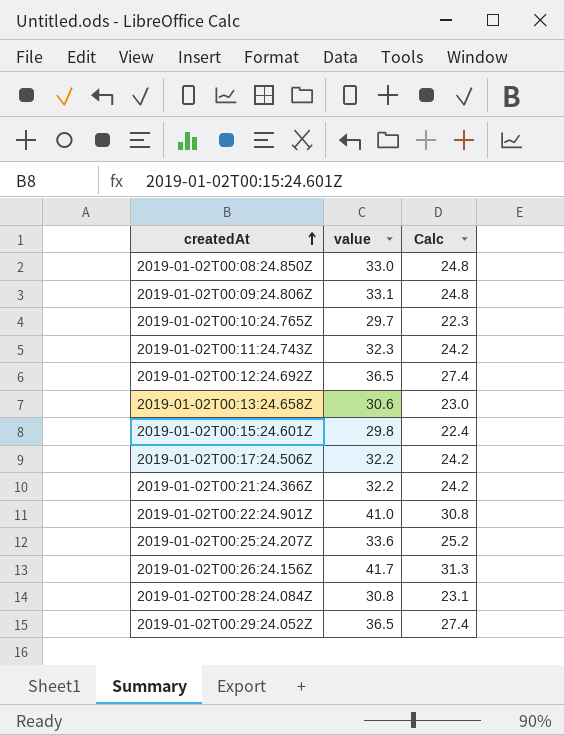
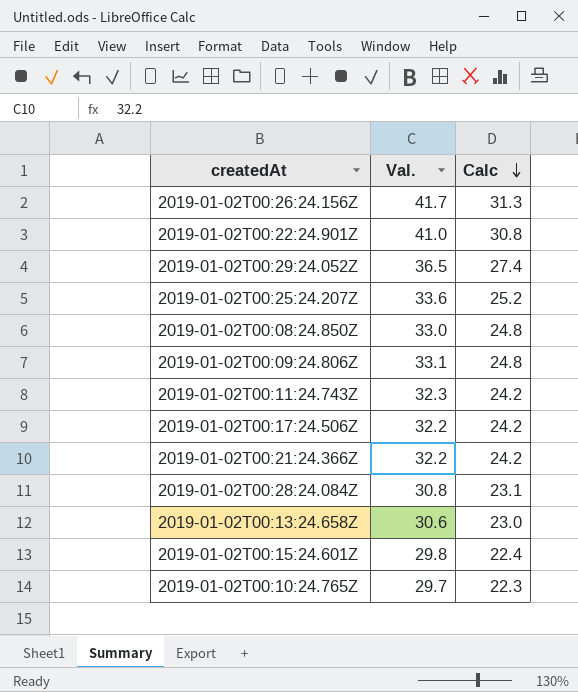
row order: createdAt ascending -> Calc descending
column name: value -> Val.
row 2019-01-02T00:12:24.692Z: 36.5 | 27.4 -> none

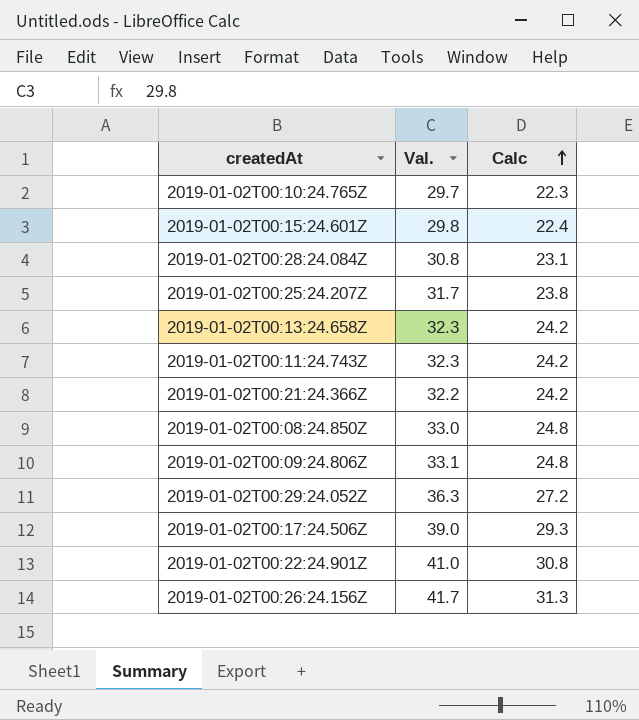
row order: Calc descending -> Calc ascending
2019-01-02T00:25:24.207Z | Val.: 33.6 -> 31.7
2019-01-02T00:25:24.207Z | Calc: 25.2 -> 23.8
2019-01-02T00:13:24.658Z | Val.: 30.6 -> 32.3
2019-01-02T00:13:24.658Z | Calc: 23.0 -> 24.2
2019-01-02T00:29:24.052Z | Val.: 36.5 -> 36.3
2019-01-02T00:29:24.052Z | Calc: 27.4 -> 27.2
2019-01-02T00:17:24.506Z | Val.: 32.2 -> 39.0
2019-01-02T00:17:24.506Z | Calc: 24.2 -> 29.3

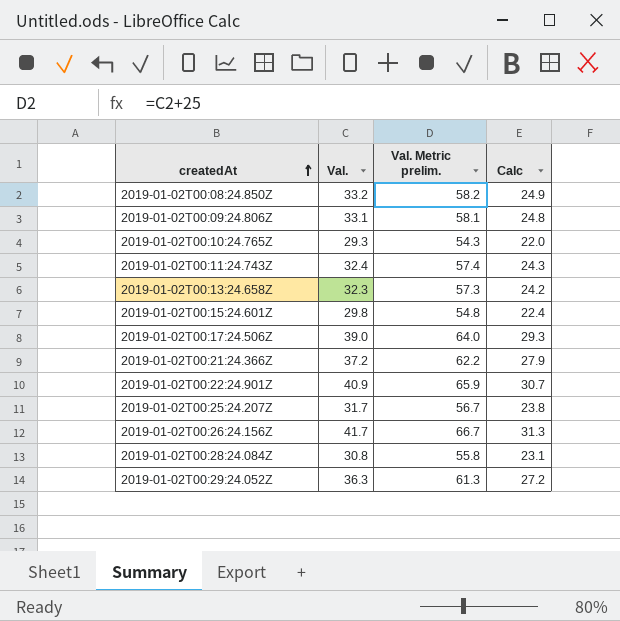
row order: Calc ascending -> createdAt ascending
column Val. Metric prelim. | formula: none -> [Val.] + 25
2019-01-02T00:08:24.850Z | Val.: 33.0 -> 33.2
2019-01-02T00:08:24.850Z | Calc: 24.8 -> 24.9
2019-01-02T00:10:24.765Z | Val.: 29.7 -> 29.3
2019-01-02T00:10:24.765Z | Calc: 22.3 -> 22.0
2019-01-02T00:11:24.743Z | Val.: 32.3 -> 32.4
2019-01-02T00:11:24.743Z | Calc: 24.2 -> 24.3
2019-01-02T00:21:24.366Z | Val.: 32.2 -> 37.2
2019-01-02T00:21:24.366Z | Calc: 24.2 -> 27.9
2019-01-02T00:22:24.901Z | Val.: 41.0 -> 40.9
2019-01-02T00:22:24.901Z | Calc: 30.8 -> 30.7

